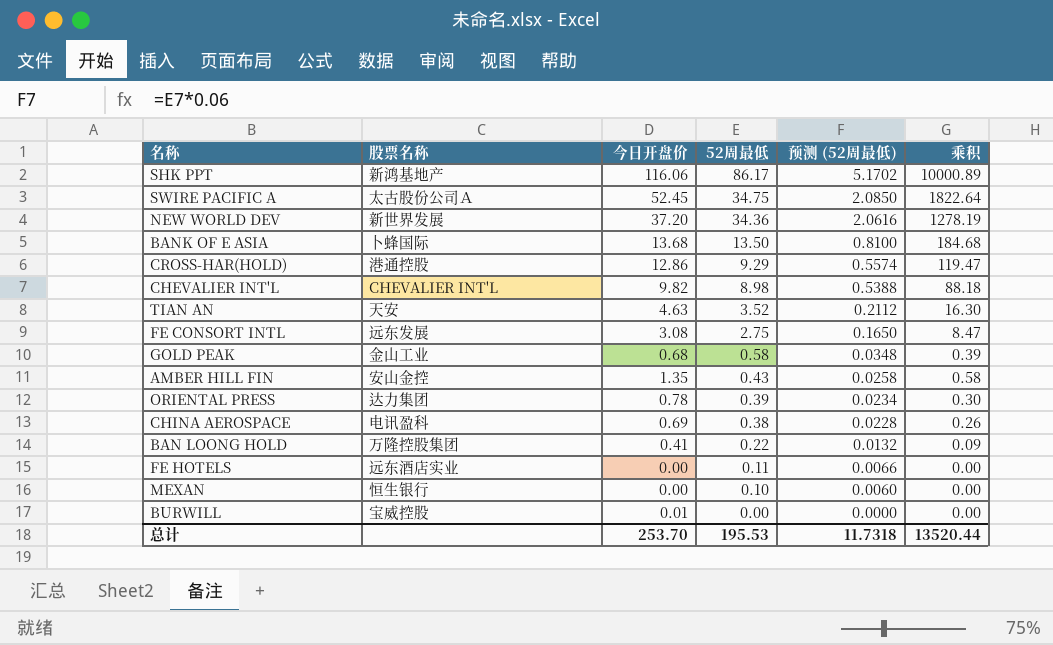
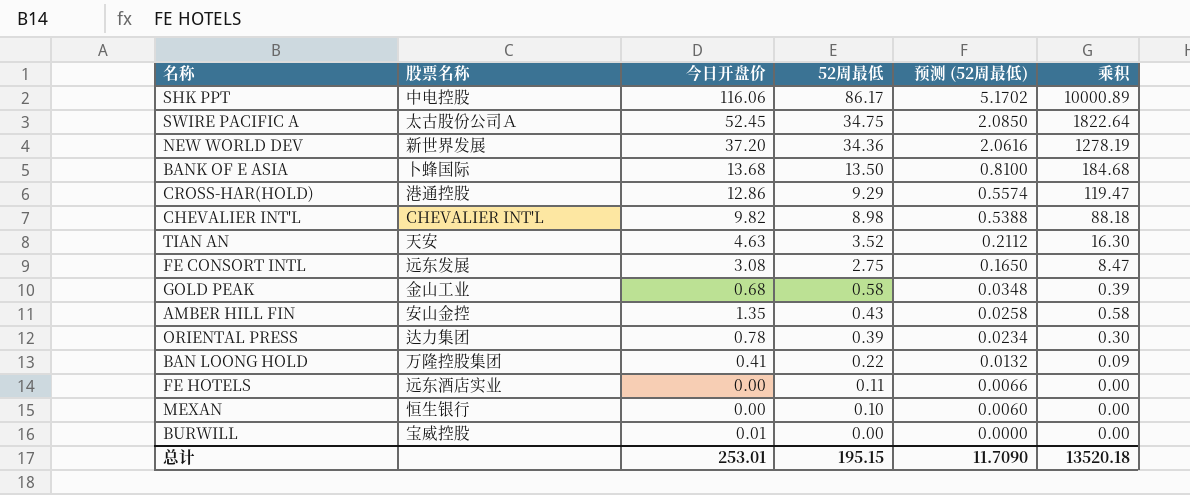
row CHINA AEROSPACE: 电讯盈科 | 0.69 | 0.38 | 0.0228 | 0.26 -> none
SHK PPT | 股票名称: 新鸿基地产 -> 中电控股
总计 | 今日开盘价: 253.70 -> 253.01
总计 | 52周最低: 195.53 -> 195.15
总计 | 预测 (52周最低): 11.7318 -> 11.7090
总计 | 乘积: 13520.44 -> 13520.18

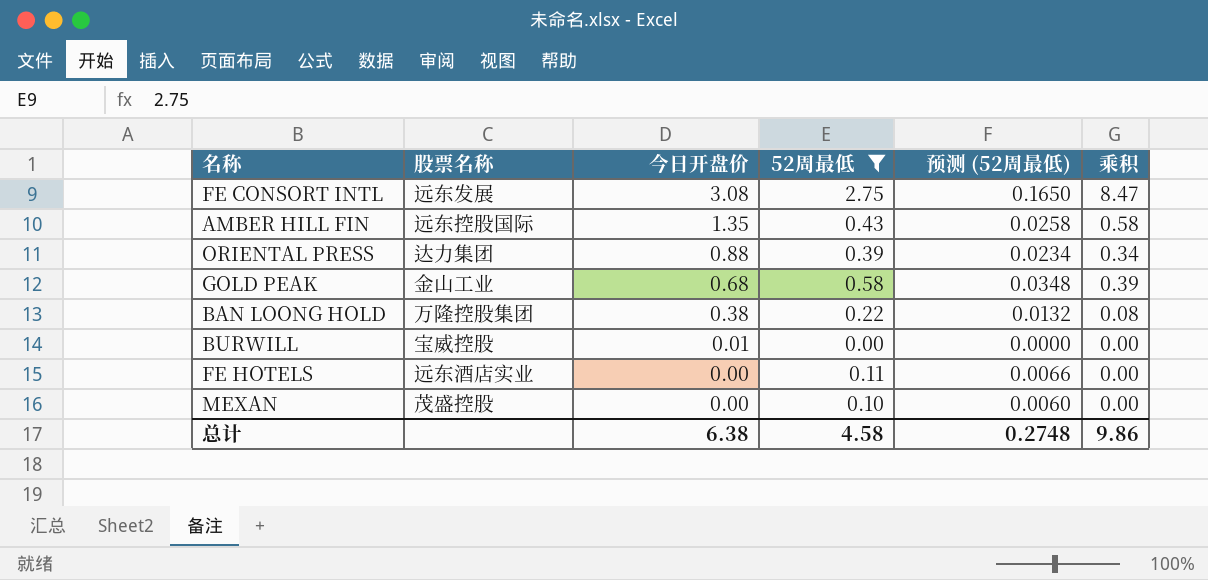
filter: none -> 52周最低 <= 2.75
row order: 52周最低 descending -> 今日开盘价 descending
AMBER HILL FIN | 股票名称: 安山金控 -> 远东控股国际
ORIENTAL PRESS | 今日开盘价: 0.78 -> 0.88
ORIENTAL PRESS | 乘积: 0.30 -> 0.34
BAN LOONG HOLD | 今日开盘价: 0.41 -> 0.38
BAN LOONG HOLD | 乘积: 0.09 -> 0.08
MEXAN | 股票名称: 恒生银行 -> 茂盛控股
总计 | 今日开盘价: 253.01 -> 6.38
总计 | 52周最低: 195.15 -> 4.58
总计 | 预测 (52周最低): 11.7090 -> 0.2748
总计 | 乘积: 13520.18 -> 9.86

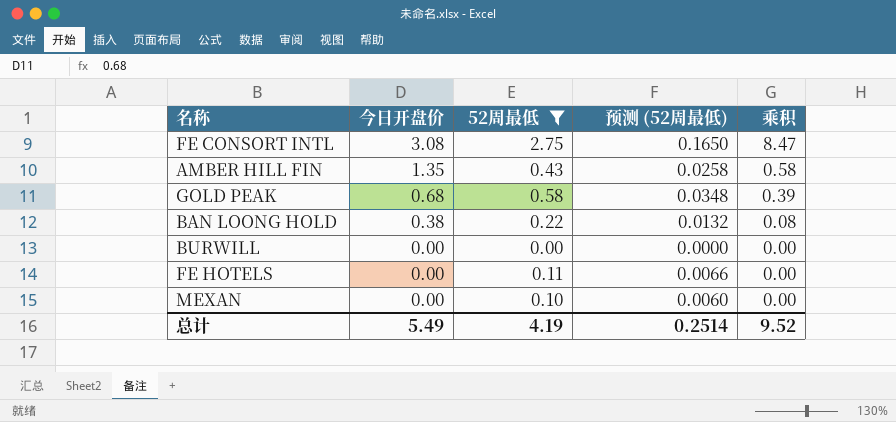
column 股票名称 | position: 2 -> none
row ORIENTAL PRESS: 达力集团 | 0.88 | 0.39 | 0.0234 | 0.34 -> none
BURWILL | 今日开盘价: 0.01 -> 0.00
总计 | 今日开盘价: 6.38 -> 5.49
总计 | 52周最低: 4.58 -> 4.19
总计 | 预测 (52周最低): 0.2748 -> 0.2514
总计 | 乘积: 9.86 -> 9.52

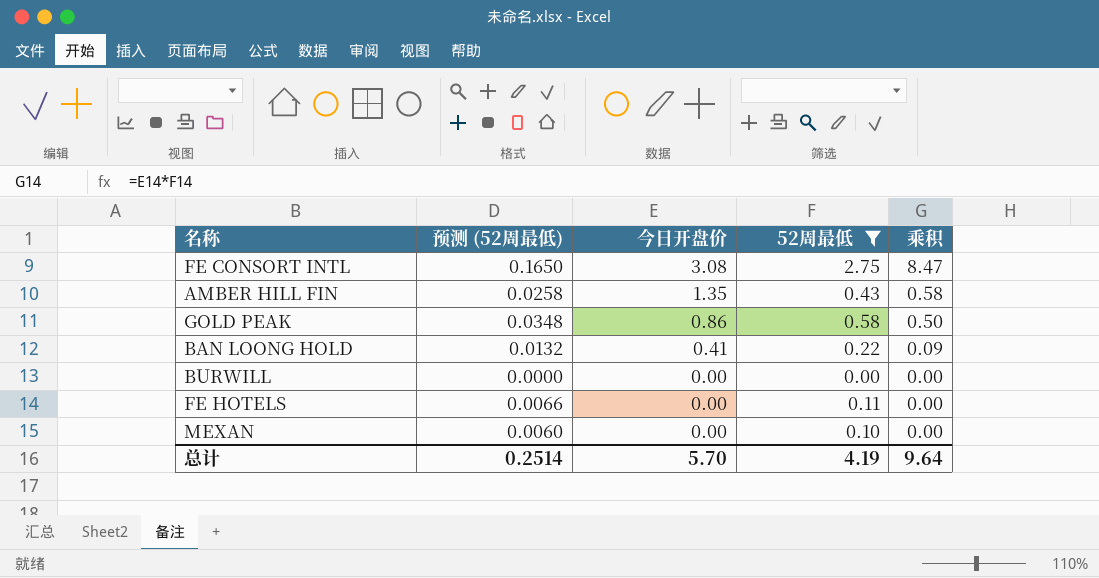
column 预测 (52周最低) | position: 4 -> 2
GOLD PEAK | 今日开盘价: 0.68 -> 0.86
GOLD PEAK | 乘积: 0.39 -> 0.50
BAN LOONG HOLD | 今日开盘价: 0.38 -> 0.41
BAN LOONG HOLD | 乘积: 0.08 -> 0.09
总计 | 今日开盘价: 5.49 -> 5.70
总计 | 乘积: 9.52 -> 9.64

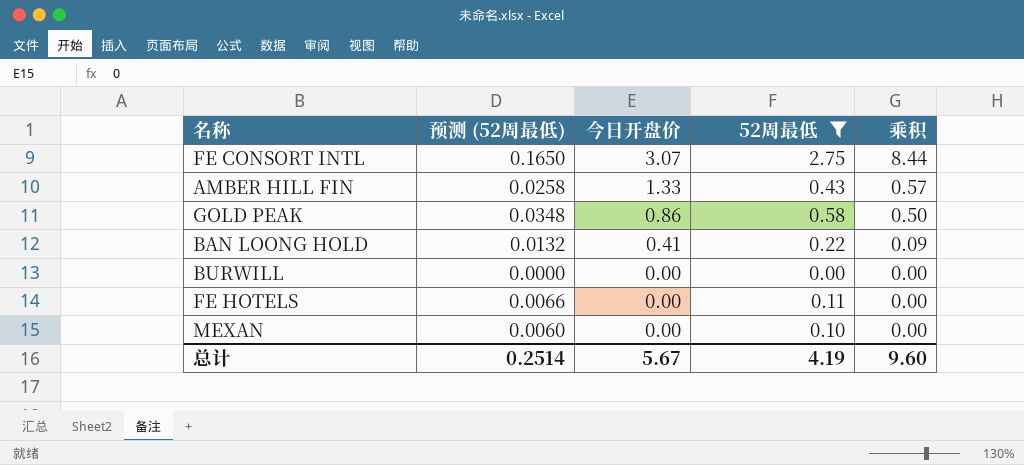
FE CONSORT INTL | 今日开盘价: 3.08 -> 3.07
FE CONSORT INTL | 乘积: 8.47 -> 8.44
AMBER HILL FIN | 今日开盘价: 1.35 -> 1.33
AMBER HILL FIN | 乘积: 0.58 -> 0.57
总计 | 今日开盘价: 5.70 -> 5.67
总计 | 乘积: 9.64 -> 9.60

